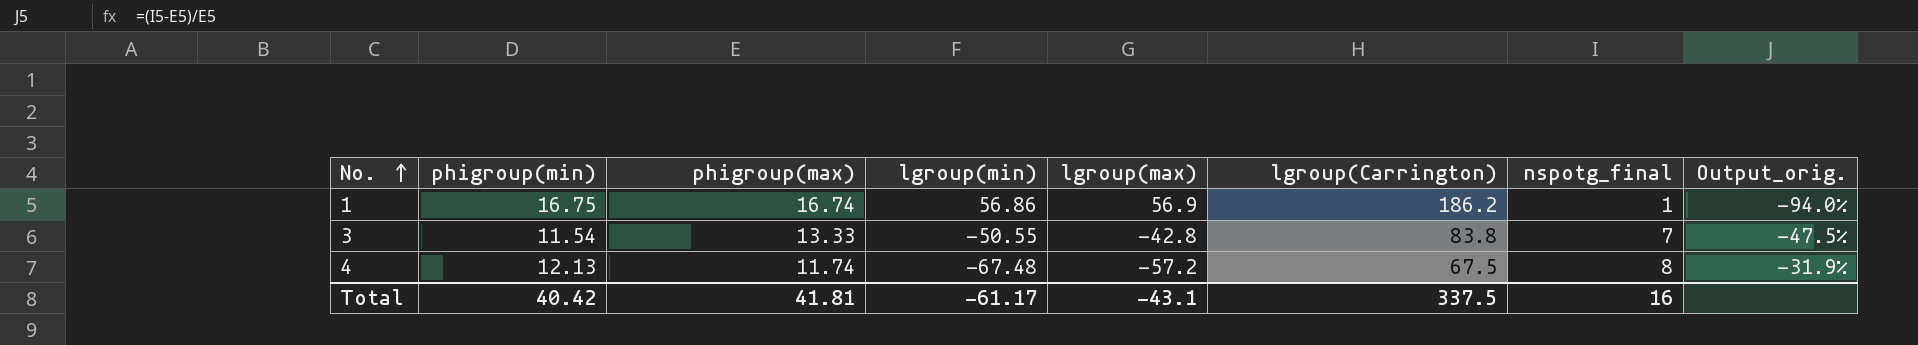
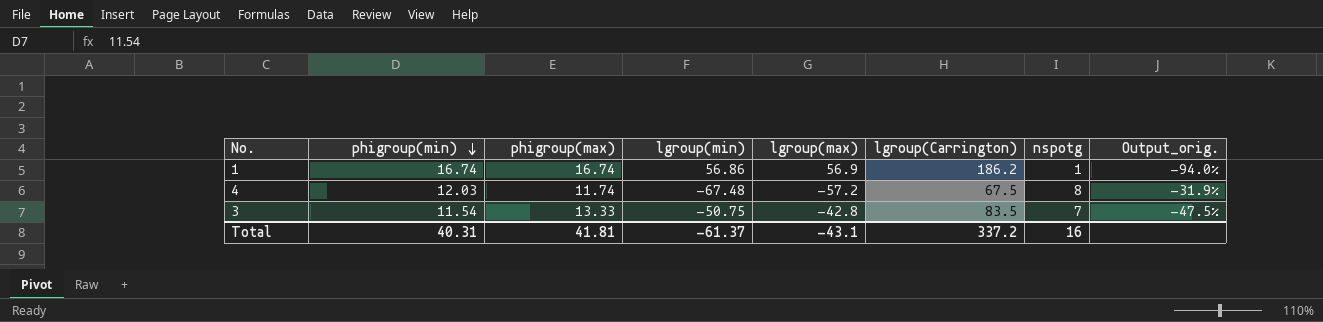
row order: No. ascending -> phigroup(min) descending
column name: nspotg_final -> nspotg
1 | phigroup(min): 16.75 -> 16.74
4 | phigroup(min): 12.13 -> 12.03
3 | lgroup(min): -50.55 -> -50.75
3 | lgroup(Carrington): 83.8 -> 83.5
Total | phigroup(min): 40.42 -> 40.31
Total | lgroup(min): -61.17 -> -61.37
Total | lgroup(Carrington): 337.5 -> 337.2

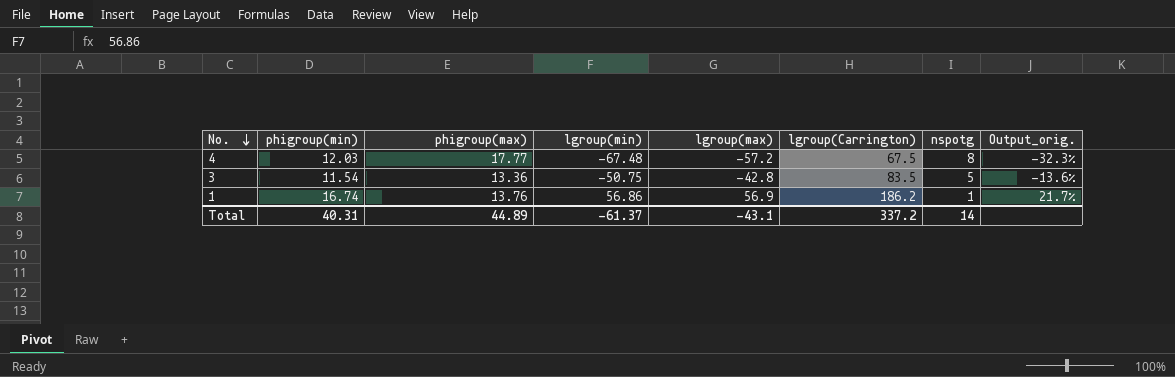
row order: phigroup(min) descending -> No. descending
column Output_orig. | formula: ([nspotg] - [phigroup(max)]) / [phigroup(max)] -> ([phigroup(min)] - [phigroup(max)]) / [phigroup(max)]
4 | phigroup(max): 11.74 -> 17.77
3 | phigroup(max): 13.33 -> 13.36
3 | nspotg: 7 -> 5
1 | phigroup(max): 16.74 -> 13.76
Total | phigroup(max): 41.81 -> 44.89
Total | nspotg: 16 -> 14

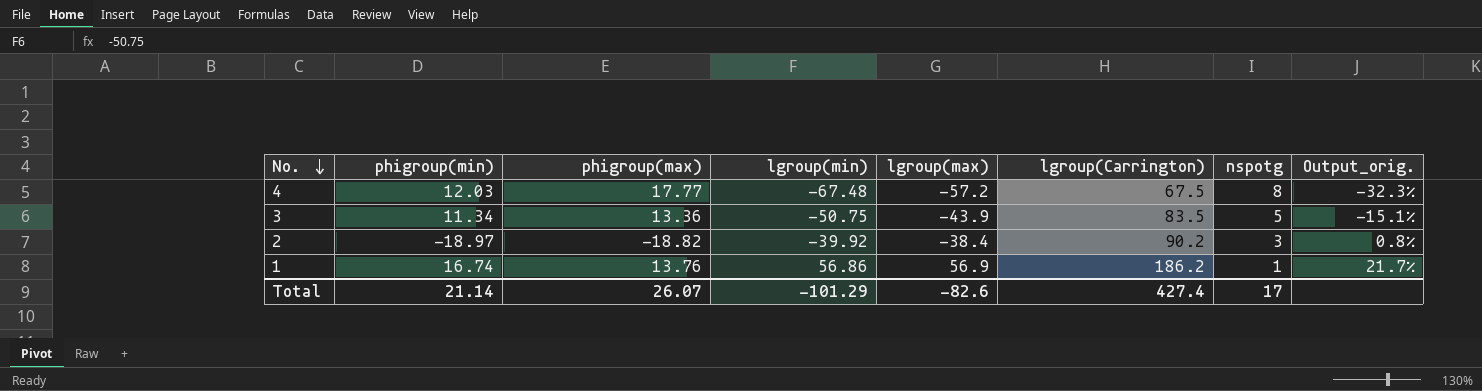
3 | phigroup(min): 11.54 -> 11.34
3 | lgroup(max): -42.8 -> -43.9
3 | Output_orig.: -13.6% -> -15.1%
row 2: none -> -18.97 | -18.82 | -39.92 | -38.4 | 90.2 | 3 | 0.8%
Total | phigroup(min): 40.31 -> 21.14
Total | phigroup(max): 44.89 -> 26.07
Total | lgroup(min): -61.37 -> -101.29
Total | lgroup(max): -43.1 -> -82.6
Total | lgroup(Carrington): 337.2 -> 427.4
Total | nspotg: 14 -> 17

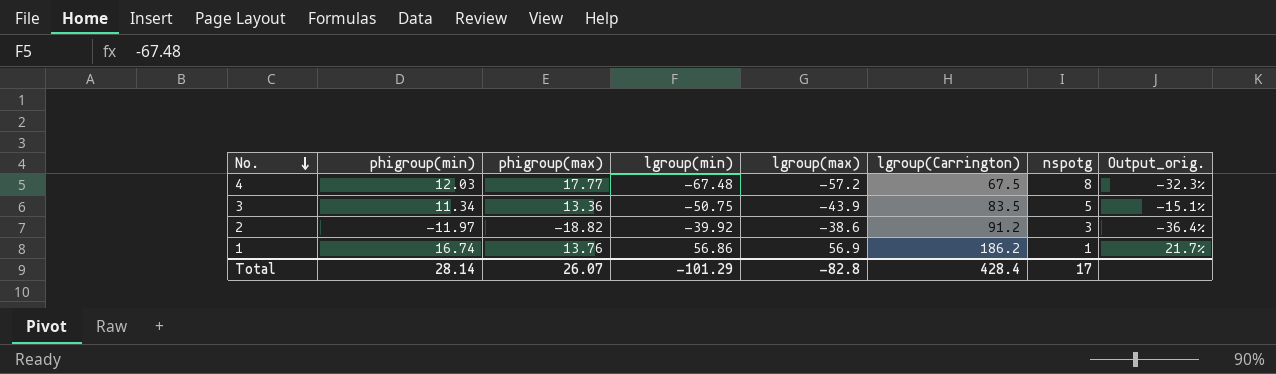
2 | phigroup(min): -18.97 -> -11.97
2 | lgroup(max): -38.4 -> -38.6
2 | lgroup(Carrington): 90.2 -> 91.2
2 | Output_orig.: 0.8% -> -36.4%
Total | phigroup(min): 21.14 -> 28.14
Total | lgroup(max): -82.6 -> -82.8
Total | lgroup(Carrington): 427.4 -> 428.4

